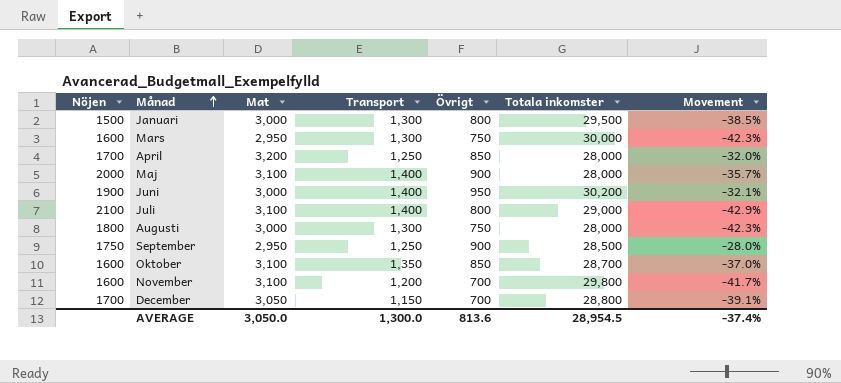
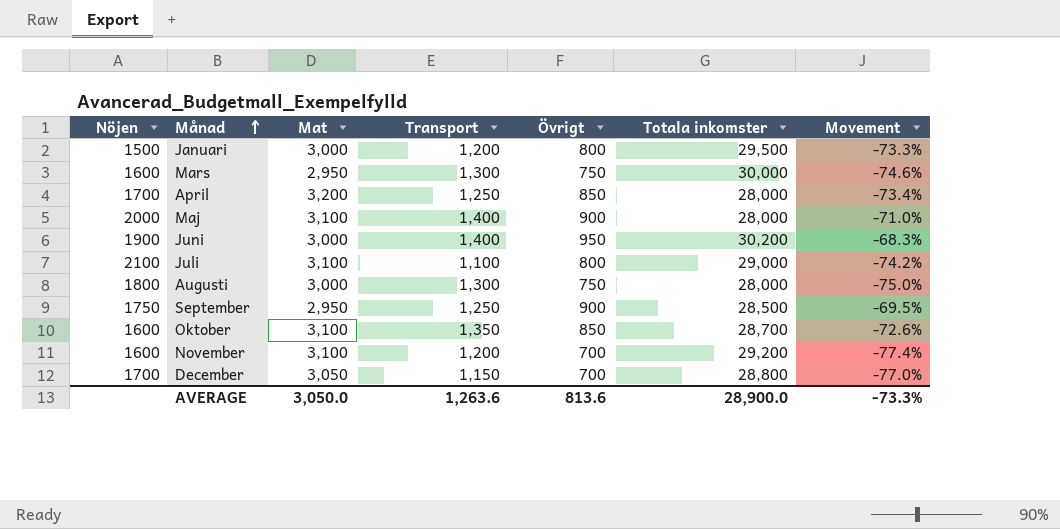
column Movement | formula: ([Övrigt] - [Transport]) / [Transport] -> ([Övrigt] - [Mat]) / [Mat]
Januari | Transport: 1,300 -> 1,200
Juli | Transport: 1,400 -> 1,100
November | Totala inkomster: 29,800 -> 29,200
AVERAGE | Transport: 1,300.0 -> 1,263.6
AVERAGE | Totala inkomster: 28,954.5 -> 28,900.0
AVERAGE | Movement: -37.4% -> -73.3%

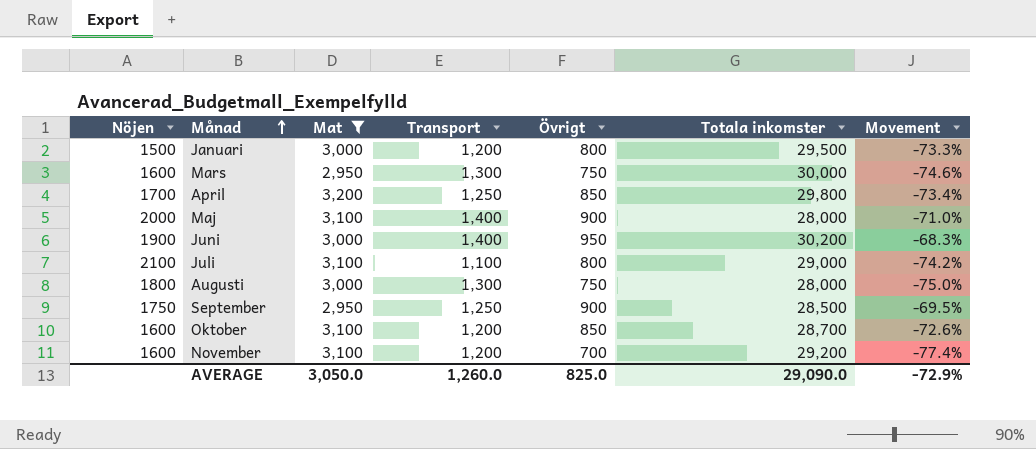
filter: none -> Mat != 3,050
April | Totala inkomster: 28,000 -> 29,800
Oktober | Transport: 1,350 -> 1,200
AVERAGE | Transport: 1,263.6 -> 1,260.0
AVERAGE | Övrigt: 813.6 -> 825.0
AVERAGE | Totala inkomster: 28,900.0 -> 29,090.0
AVERAGE | Movement: -73.3% -> -72.9%

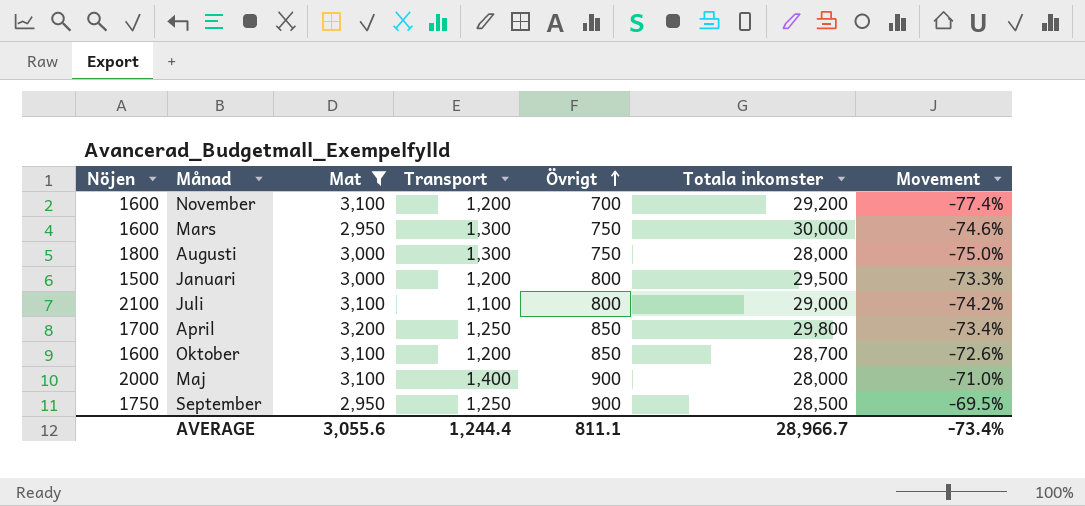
row order: Månad ascending -> Övrigt ascending
row Juni: 1900 | 3,000 | 1,400 | 950 | 30,200 | -68.3% -> none
AVERAGE | Mat: 3,050.0 -> 3,055.6
AVERAGE | Transport: 1,260.0 -> 1,244.4
AVERAGE | Övrigt: 825.0 -> 811.1
AVERAGE | Totala inkomster: 29,090.0 -> 28,966.7
AVERAGE | Movement: -72.9% -> -73.4%

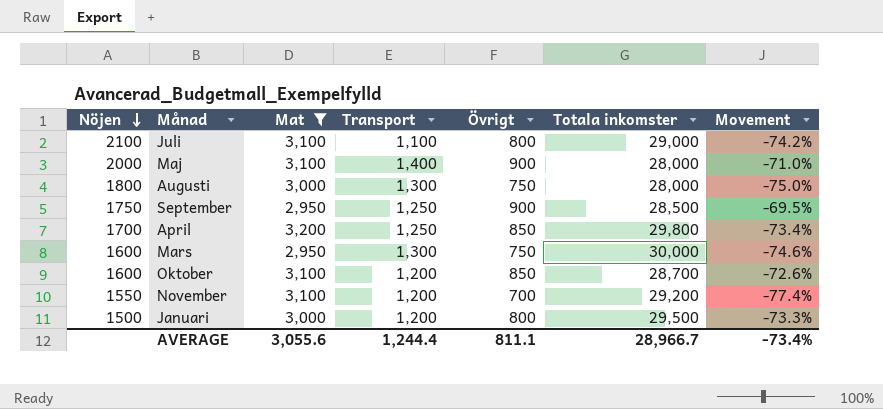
row order: Övrigt ascending -> Nöjen descending
November | Nöjen: 1600 -> 1550

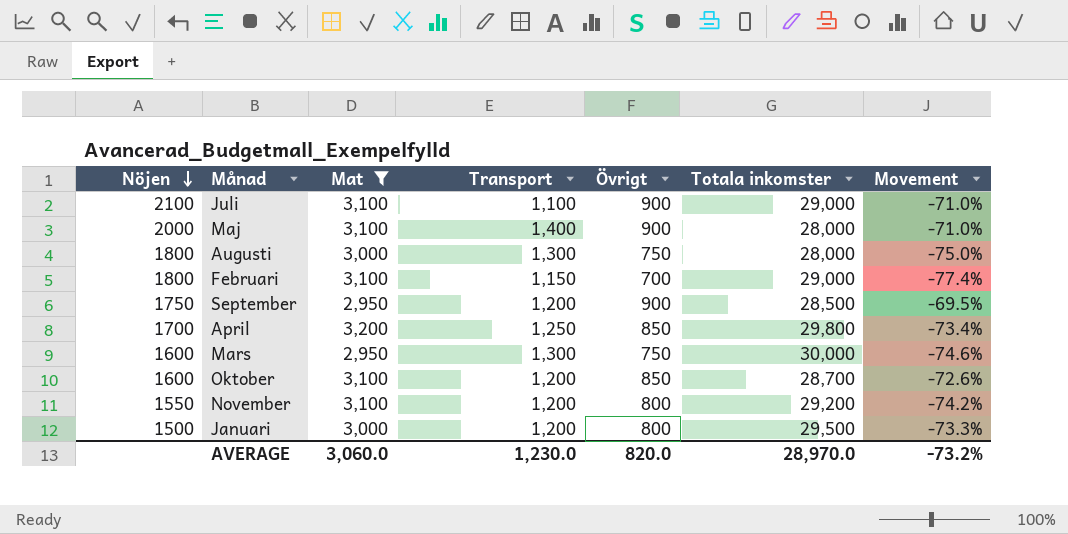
Juli | Övrigt: 800 -> 900
Juli | Movement: -74.2% -> -71.0%
row Februari: none -> 1800 | 3,100 | 1,150 | 700 | 29,000 | -77.4%
September | Transport: 1,250 -> 1,200
November | Övrigt: 700 -> 800
November | Movement: -77.4% -> -74.2%
AVERAGE | Mat: 3,055.6 -> 3,060.0
AVERAGE | Transport: 1,244.4 -> 1,230.0
AVERAGE | Övrigt: 811.1 -> 820.0
AVERAGE | Totala inkomster: 28,966.7 -> 28,970.0
AVERAGE | Movement: -73.4% -> -73.2%

